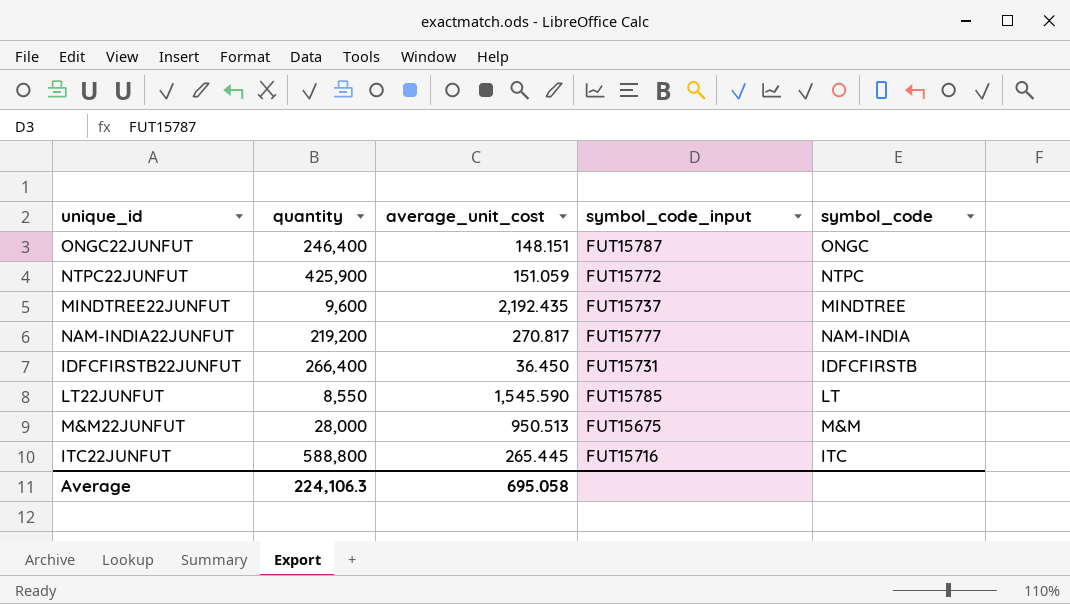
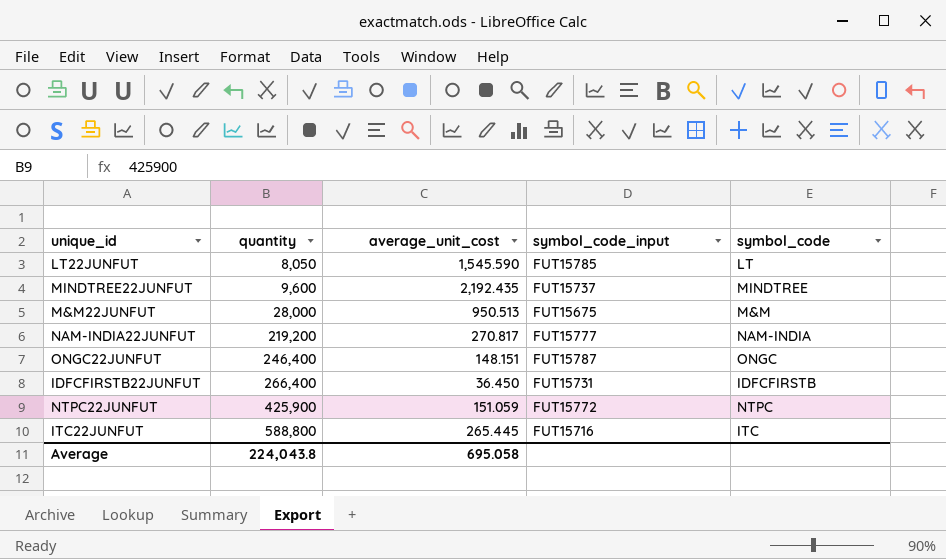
row order: none -> quantity ascending
LT22JUNFUT | quantity: 8,550 -> 8,050
Average | quantity: 224,106.3 -> 224,043.8

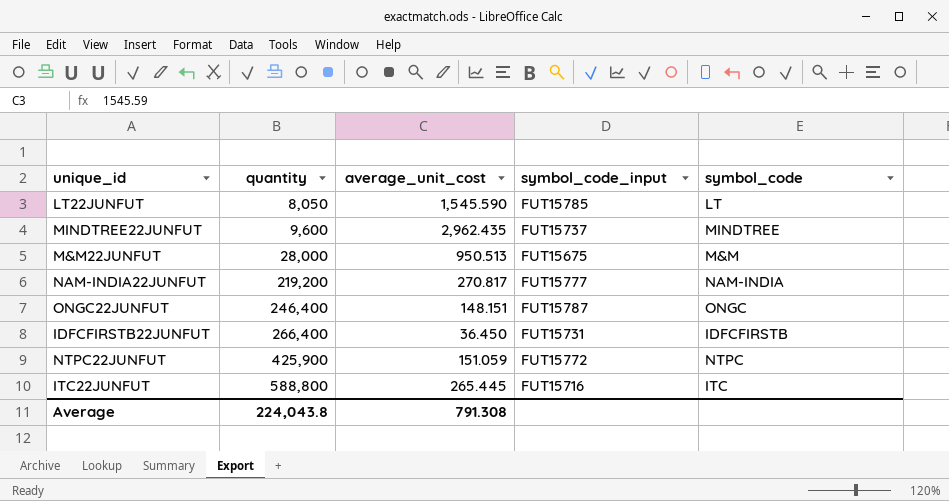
MINDTREE22JUNFUT | average_unit_cost: 2,192.435 -> 2,962.435
Average | average_unit_cost: 695.058 -> 791.308

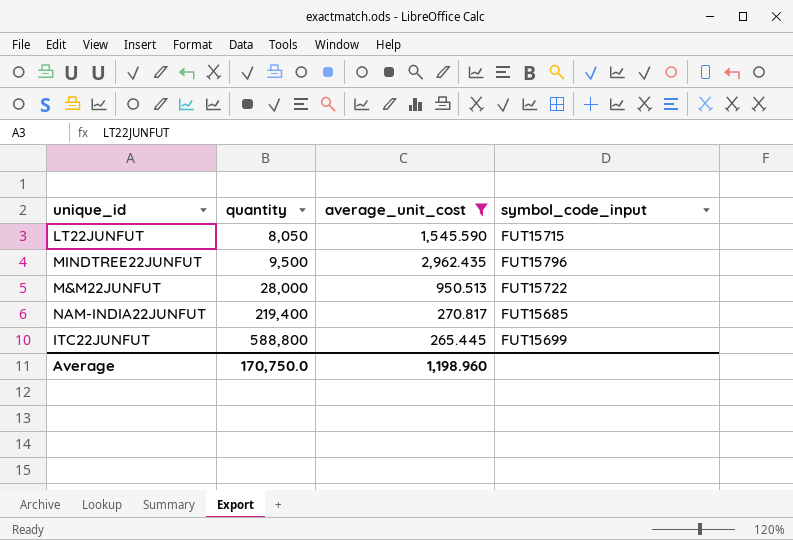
filter: none -> average_unit_cost >= 265.445
column symbol_code | position: 5 -> none
LT22JUNFUT | symbol_code_input: FUT15785 -> FUT15715
MINDTREE22JUNFUT | quantity: 9,600 -> 9,500
MINDTREE22JUNFUT | symbol_code_input: FUT15737 -> FUT15796
M&M22JUNFUT | symbol_code_input: FUT15675 -> FUT15722
NAM-INDIA22JUNFUT | quantity: 219,200 -> 219,400
NAM-INDIA22JUNFUT | symbol_code_input: FUT15777 -> FUT15685
ITC22JUNFUT | symbol_code_input: FUT15716 -> FUT15699
Average | quantity: 224,043.8 -> 170,750.0
Average | average_unit_cost: 791.308 -> 1,198.960

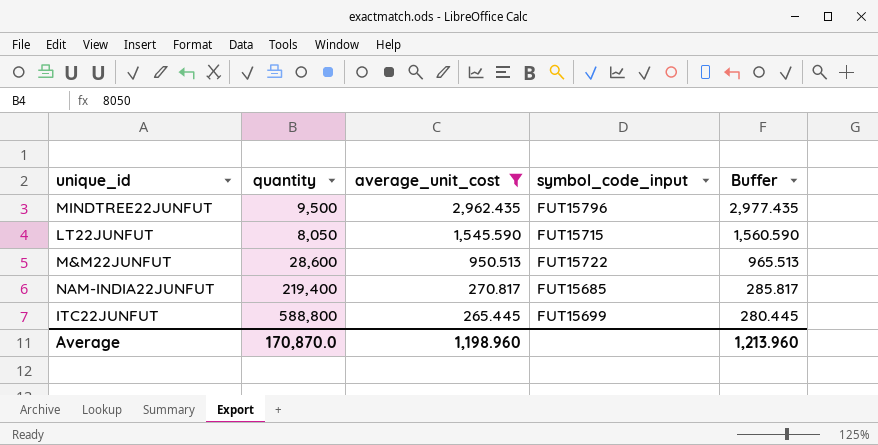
row order: quantity ascending -> average_unit_cost descending
column Buffer | formula: none -> [average_unit_cost] + 15
M&M22JUNFUT | quantity: 28,000 -> 28,600
Average | quantity: 170,750.0 -> 170,870.0

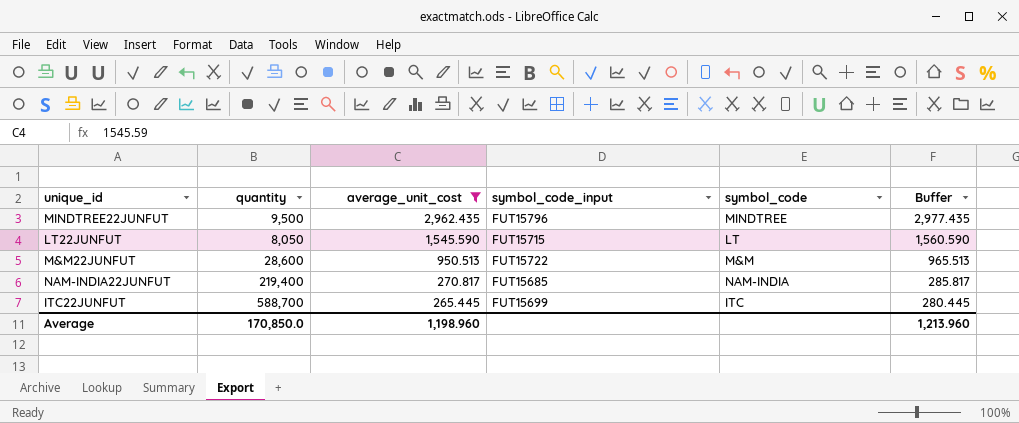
column symbol_code | position: none -> 5
ITC22JUNFUT | quantity: 588,800 -> 588,700
Average | quantity: 170,870.0 -> 170,850.0

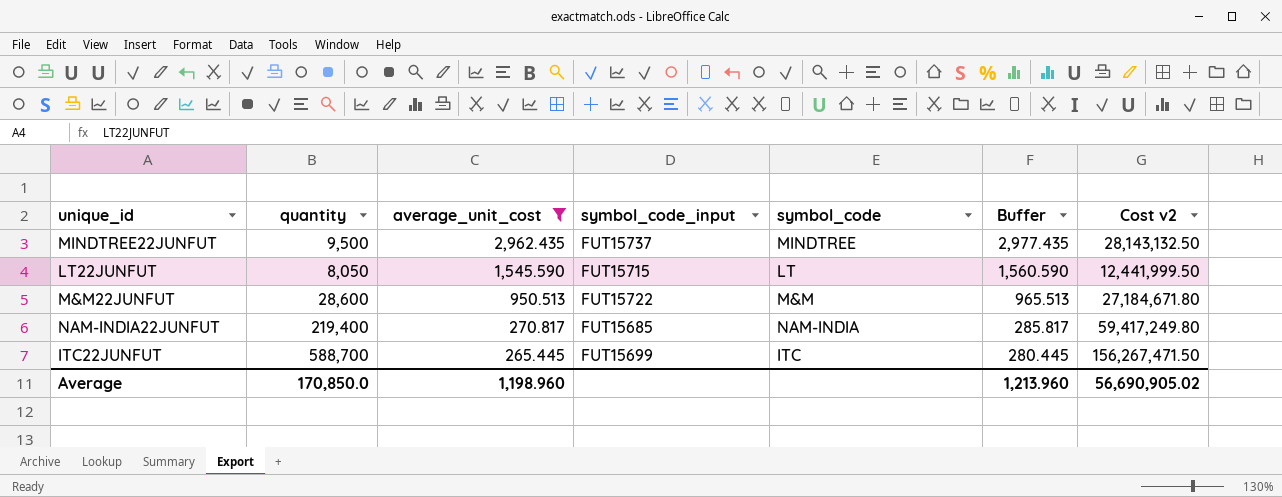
column Cost v2 | formula: none -> [quantity] * [average_unit_cost]
MINDTREE22JUNFUT | symbol_code_input: FUT15796 -> FUT15737

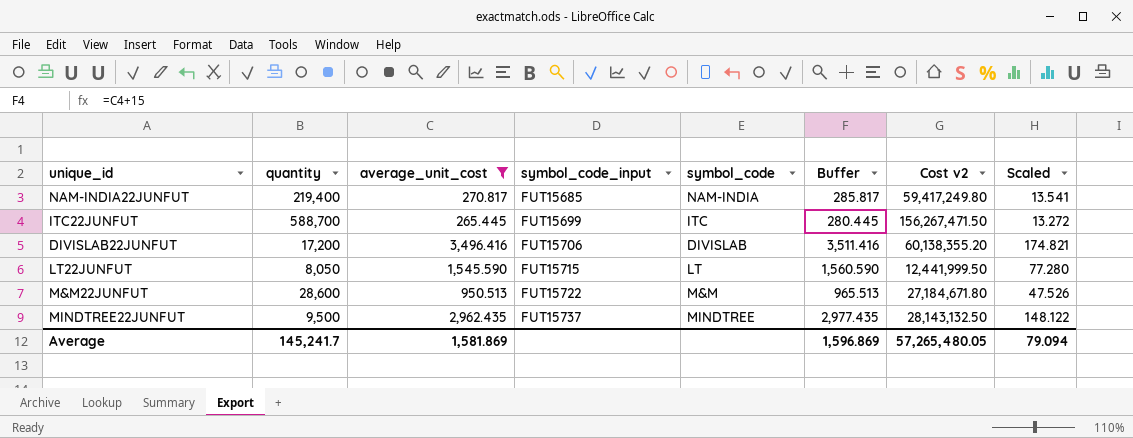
row order: average_unit_cost descending -> symbol_code_input ascending
column Scaled | formula: none -> [average_unit_cost] * 0.05
row DIVISLAB22JUNFUT: none -> 17,200 | 3,496.416 | FUT15706 | DIVISLAB | 3,511.416 | 60,138,355.20 | 174.821
Average | quantity: 170,850.0 -> 145,241.7
Average | average_unit_cost: 1,198.960 -> 1,581.869
Average | Buffer: 1,213.960 -> 1,596.869
Average | Cost v2: 56,690,905.02 -> 57,265,480.05

